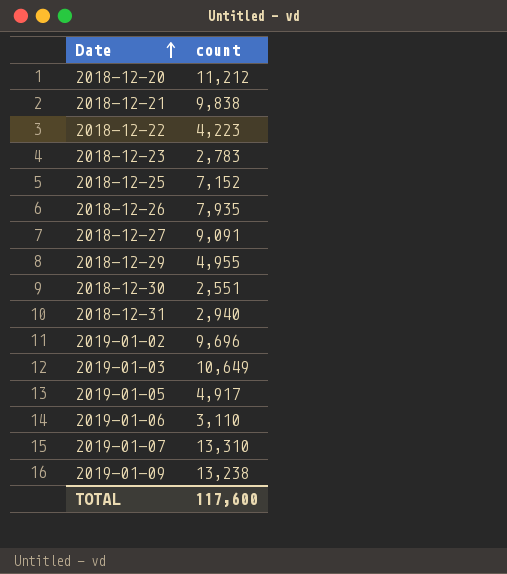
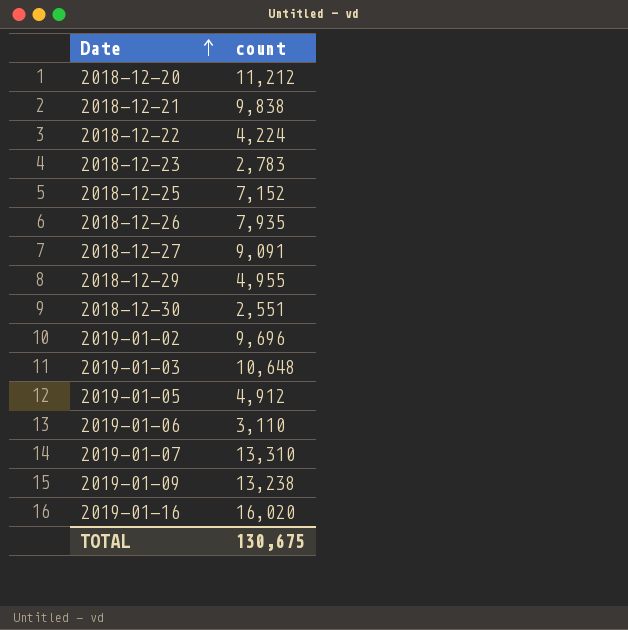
row 2018-12-31: 2,940 -> none
2018-12-22 | count: 4,223 -> 4,224
2019-01-03 | count: 10,649 -> 10,648
2019-01-05 | count: 4,917 -> 4,912
row 2019-01-16: none -> 16,020
TOTAL | count: 117,600 -> 130,675

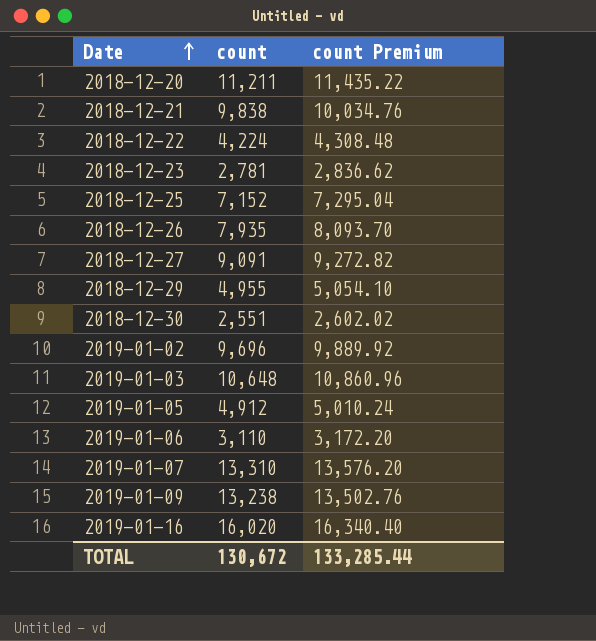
column count Premium | formula: none -> [count] * 1.02
2018-12-20 | count: 11,212 -> 11,211
2018-12-23 | count: 2,783 -> 2,781
TOTAL | count: 130,675 -> 130,672

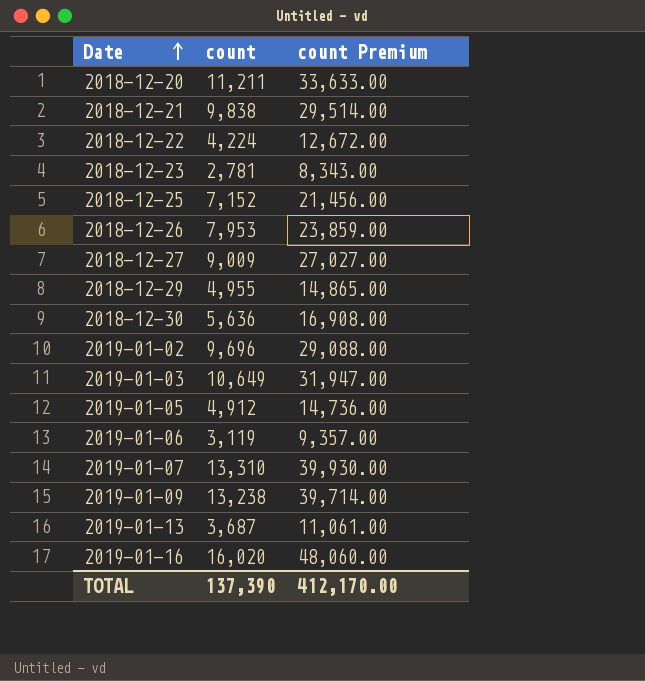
column count Premium | formula: [count] * 1.02 -> [count] * 3
2018-12-26 | count: 7,935 -> 7,953
2018-12-27 | count: 9,091 -> 9,009
2018-12-30 | count: 2,551 -> 5,636
2019-01-03 | count: 10,648 -> 10,649
2019-01-06 | count: 3,110 -> 3,119
row 2019-01-13: none -> 3,687 | 11,061.00
TOTAL | count: 130,672 -> 137,390
TOTAL | count Premium: 133,285.44 -> 412,170.00

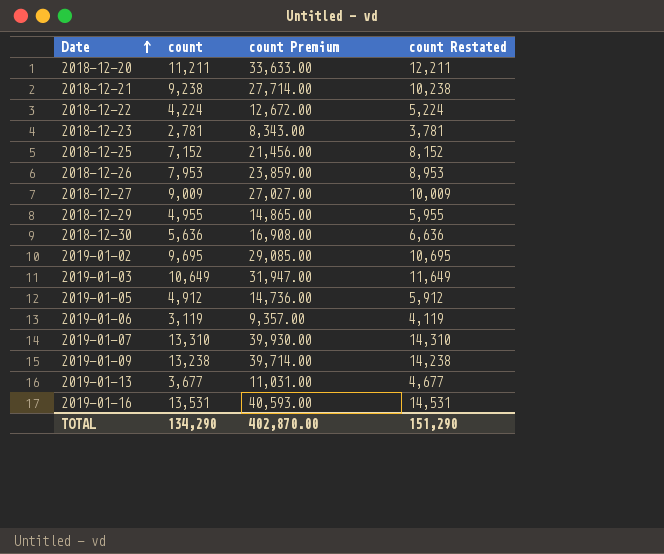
column count Restated | formula: none -> [count] + 1000
2018-12-21 | count: 9,838 -> 9,238
2018-12-21 | count Premium: 29,514.00 -> 27,714.00
2019-01-02 | count: 9,696 -> 9,695
2019-01-02 | count Premium: 29,088.00 -> 29,085.00
2019-01-13 | count: 3,687 -> 3,677
2019-01-13 | count Premium: 11,061.00 -> 11,031.00
2019-01-16 | count: 16,020 -> 13,531
2019-01-16 | count Premium: 48,060.00 -> 40,593.00
TOTAL | count: 137,390 -> 134,290
TOTAL | count Premium: 412,170.00 -> 402,870.00

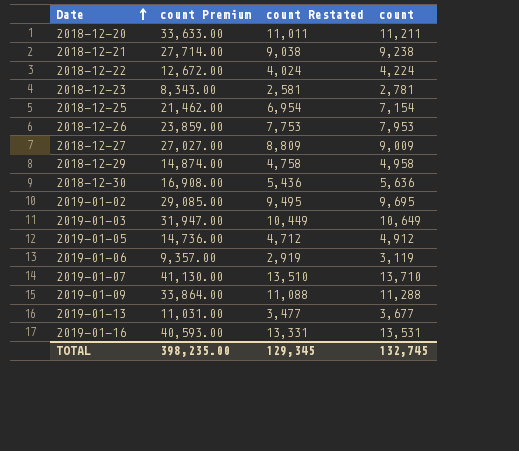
column count Restated | formula: [count] + 1000 -> [count] - 200
column count | position: 2 -> 4
2018-12-25 | count Premium: 21,456.00 -> 21,462.00
2018-12-25 | count: 7,152 -> 7,154
2018-12-29 | count Premium: 14,865.00 -> 14,874.00
2018-12-29 | count: 4,955 -> 4,958
2019-01-07 | count Premium: 39,930.00 -> 41,130.00
2019-01-07 | count: 13,310 -> 13,710
2019-01-09 | count Premium: 39,714.00 -> 33,864.00
2019-01-09 | count: 13,238 -> 11,288
TOTAL | count Premium: 402,870.00 -> 398,235.00
TOTAL | count Restated: 151,290 -> 129,345
TOTAL | count: 134,290 -> 132,745

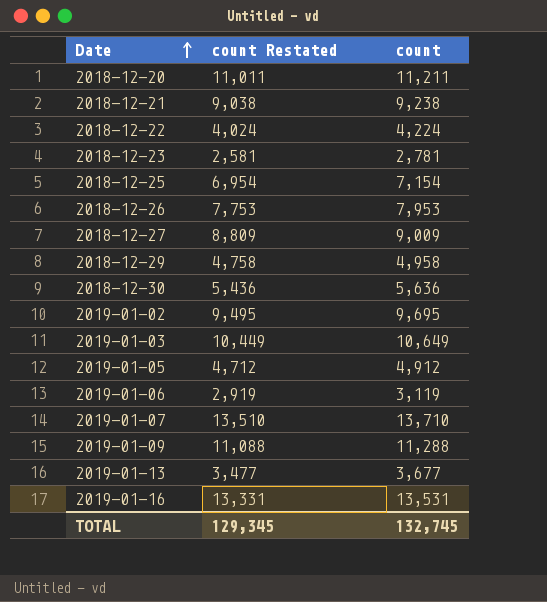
column count Premium | formula: [count] * 3 -> none

